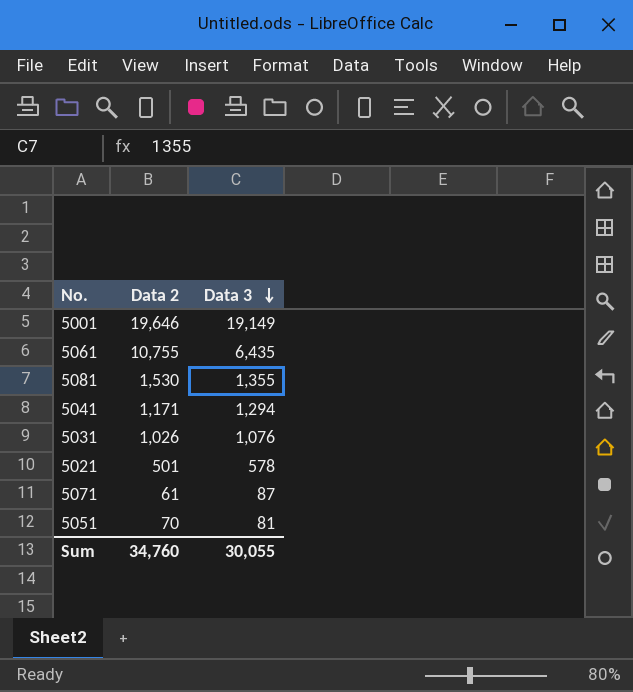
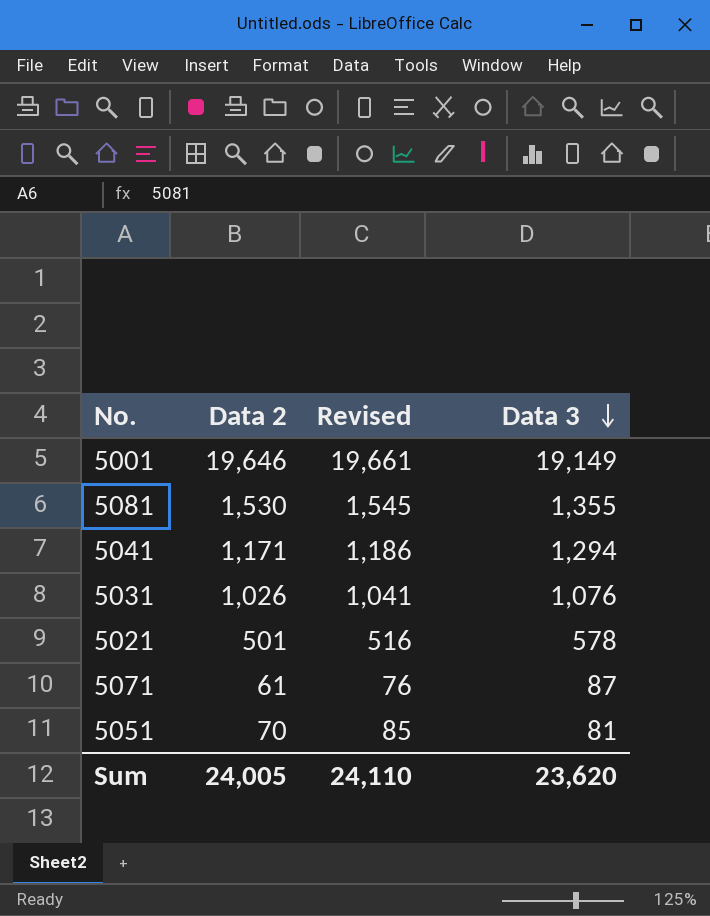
column Revised | formula: none -> [Data 2] + 15
row 5061: 10,755 | 6,435 -> none
Sum | Data 2: 34,760 -> 24,005
Sum | Data 3: 30,055 -> 23,620

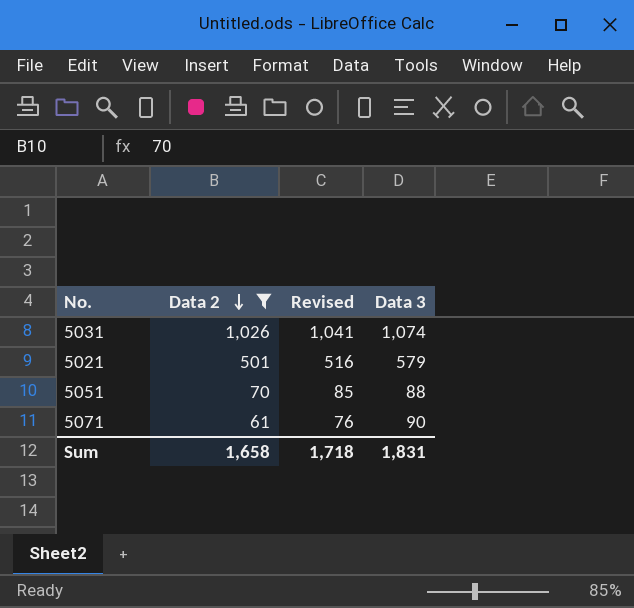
filter: none -> Data 2 <= 1,026
row order: Data 3 descending -> Data 2 descending
5031 | Data 3: 1,076 -> 1,074
5021 | Data 3: 578 -> 579
5051 | Data 3: 81 -> 88
5071 | Data 3: 87 -> 90
Sum | Data 2: 24,005 -> 1,658
Sum | Revised: 24,110 -> 1,718
Sum | Data 3: 23,620 -> 1,831

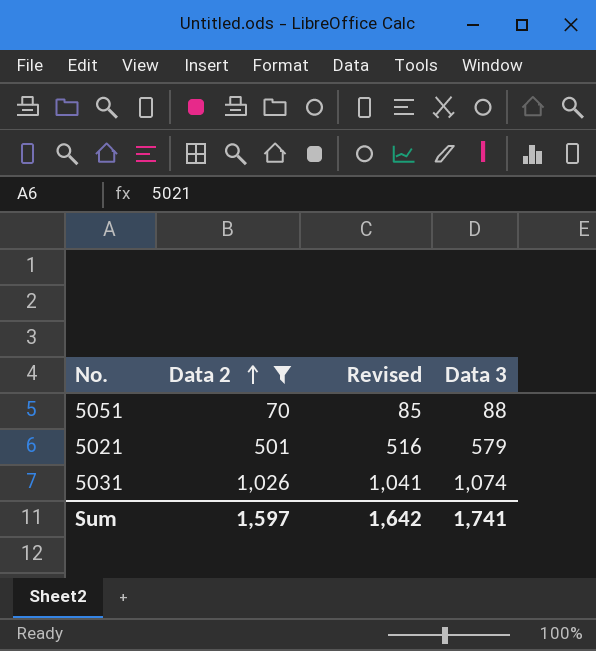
row order: Data 2 descending -> Data 2 ascending
row 5071: 61 | 76 | 90 -> none
Sum | Data 2: 1,658 -> 1,597
Sum | Revised: 1,718 -> 1,642
Sum | Data 3: 1,831 -> 1,741

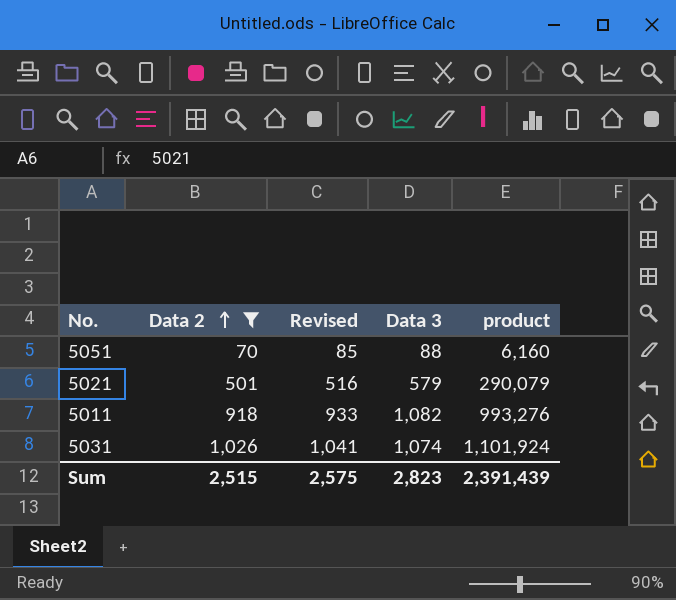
column product | formula: none -> [Data 2] * [Data 3]
row 5011: none -> 918 | 933 | 1,082 | 993,276
Sum | Data 2: 1,597 -> 2,515
Sum | Revised: 1,642 -> 2,575
Sum | Data 3: 1,741 -> 2,823

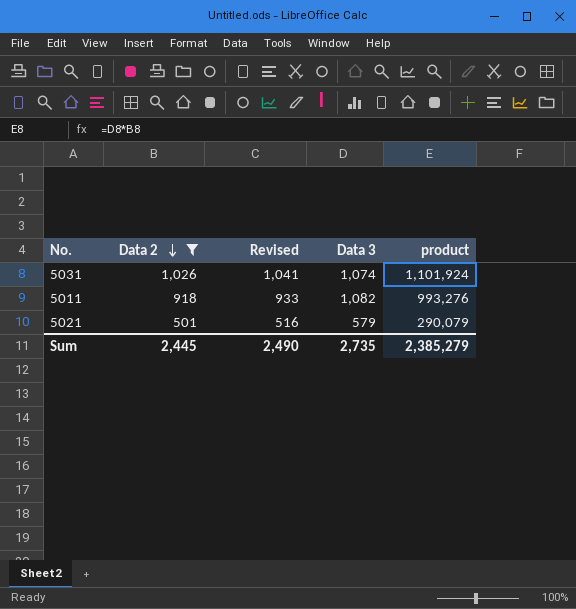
row order: Data 2 ascending -> Data 2 descending
row 5051: 70 | 85 | 88 | 6,160 -> none
Sum | Data 2: 2,515 -> 2,445
Sum | Revised: 2,575 -> 2,490
Sum | Data 3: 2,823 -> 2,735
Sum | product: 2,391,439 -> 2,385,279

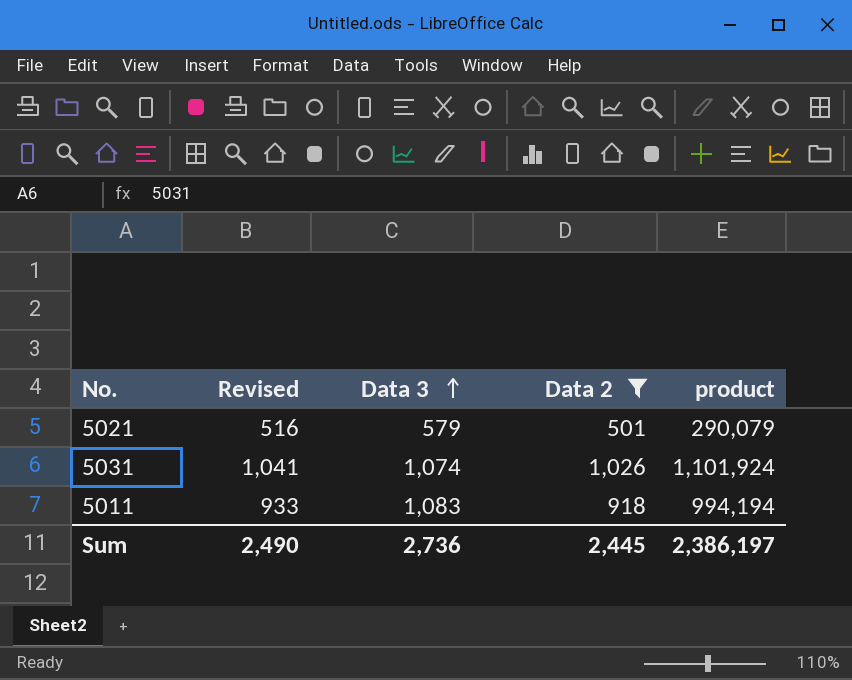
row order: Data 2 descending -> Data 3 ascending
column Data 2 | position: 2 -> 4
5011 | Data 3: 1,082 -> 1,083
5011 | product: 993,276 -> 994,194
Sum | Data 3: 2,735 -> 2,736
Sum | product: 2,385,279 -> 2,386,197

